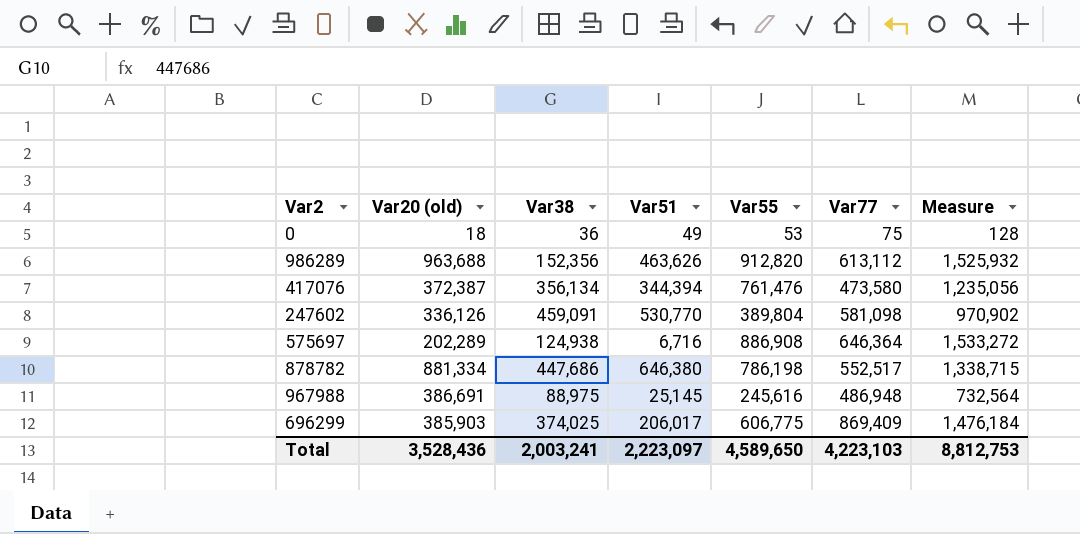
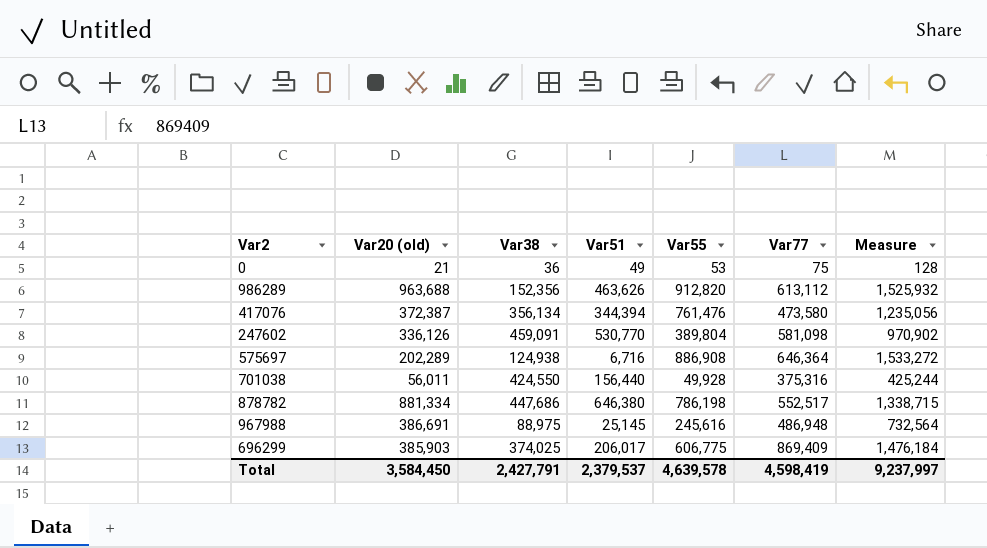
0 | Var20 (old): 18 -> 21
row 701038: none -> 56,011 | 424,550 | 156,440 | 49,928 | 375,316 | 425,244
Total | Var20 (old): 3,528,436 -> 3,584,450
Total | Var38: 2,003,241 -> 2,427,791
Total | Var51: 2,223,097 -> 2,379,537
Total | Var55: 4,589,650 -> 4,639,578
Total | Var77: 4,223,103 -> 4,598,419
Total | Measure: 8,812,753 -> 9,237,997

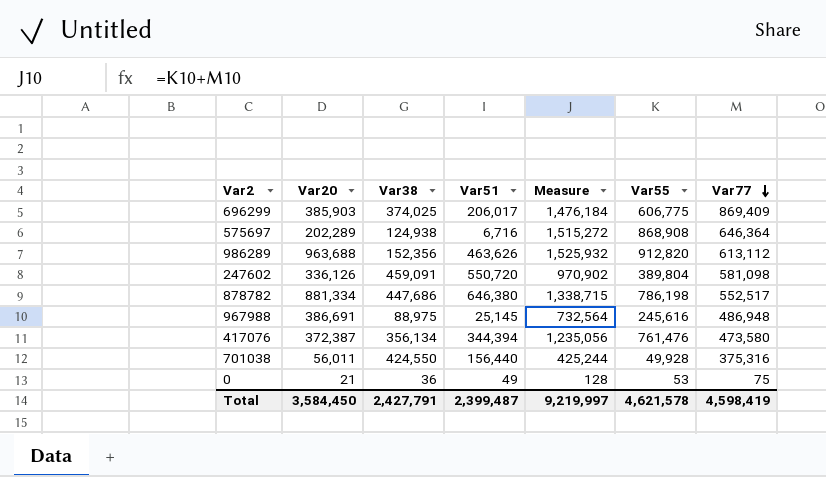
row order: none -> Var77 descending
column name: Var20 (old) -> Var20
column Measure | position: 7 -> 5
575697 | Measure: 1,533,272 -> 1,515,272
575697 | Var55: 886,908 -> 868,908
247602 | Var51: 530,770 -> 550,720
Total | Var51: 2,379,537 -> 2,399,487
Total | Measure: 9,237,997 -> 9,219,997
Total | Var55: 4,639,578 -> 4,621,578

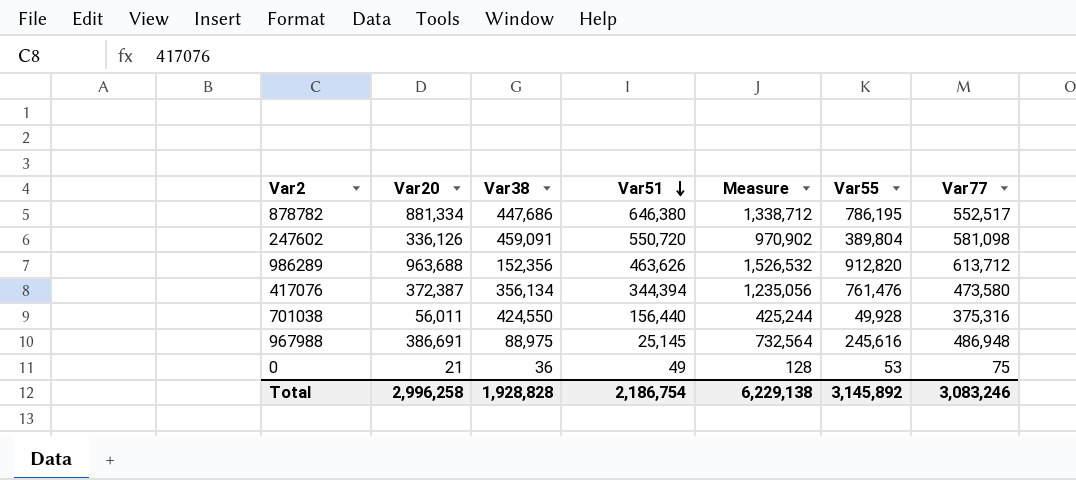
row order: Var77 descending -> Var51 descending
row 696299: 385,903 | 374,025 | 206,017 | 1,476,184 | 606,775 | 869,409 -> none
row 575697: 202,289 | 124,938 | 6,716 | 1,515,272 | 868,908 | 646,364 -> none
878782 | Measure: 1,338,715 -> 1,338,712
878782 | Var55: 786,198 -> 786,195
986289 | Measure: 1,525,932 -> 1,526,532
986289 | Var77: 613,112 -> 613,712
Total | Var20: 3,584,450 -> 2,996,258
Total | Var38: 2,427,791 -> 1,928,828
Total | Var51: 2,399,487 -> 2,186,754
Total | Measure: 9,219,997 -> 6,229,138
Total | Var55: 4,621,578 -> 3,145,892
Total | Var77: 4,598,419 -> 3,083,246

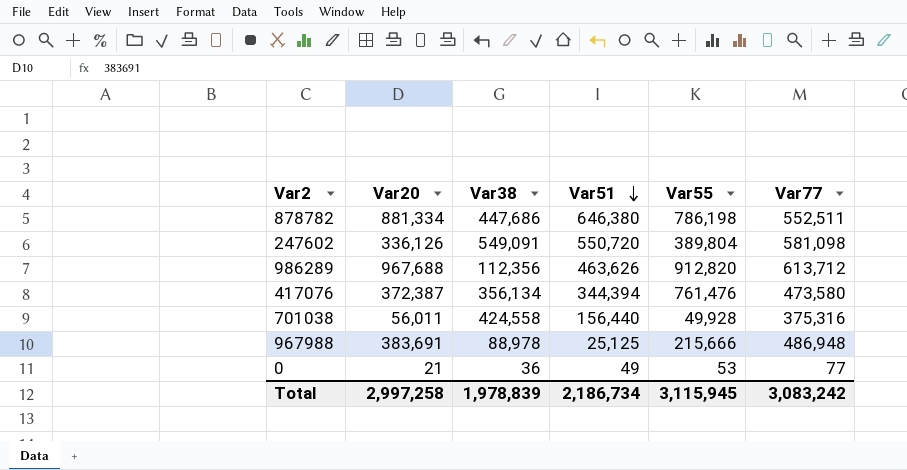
column Measure | formula: [Var55] + [Var77] -> none
878782 | Var55: 786,195 -> 786,198
878782 | Var77: 552,517 -> 552,511
247602 | Var38: 459,091 -> 549,091
986289 | Var20: 963,688 -> 967,688
986289 | Var38: 152,356 -> 112,356
701038 | Var38: 424,550 -> 424,558
967988 | Var20: 386,691 -> 383,691
967988 | Var38: 88,975 -> 88,978
967988 | Var51: 25,145 -> 25,125
967988 | Var55: 245,616 -> 215,666
0 | Var77: 75 -> 77
Total | Var20: 2,996,258 -> 2,997,258
Total | Var38: 1,928,828 -> 1,978,839
Total | Var51: 2,186,754 -> 2,186,734
Total | Var55: 3,145,892 -> 3,115,945
Total | Var77: 3,083,246 -> 3,083,242

